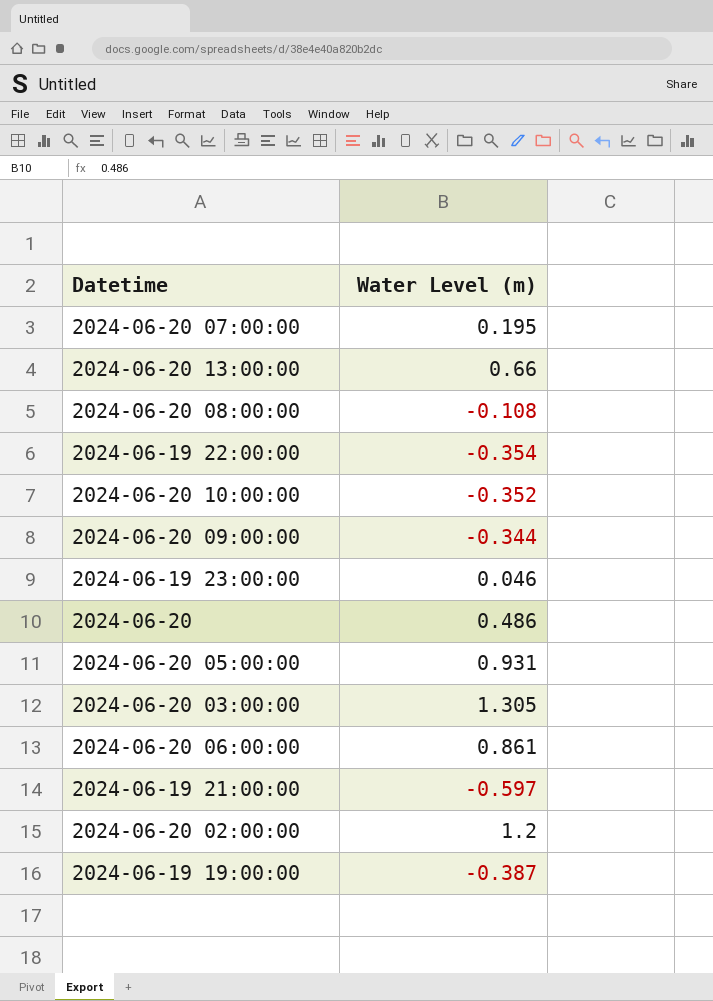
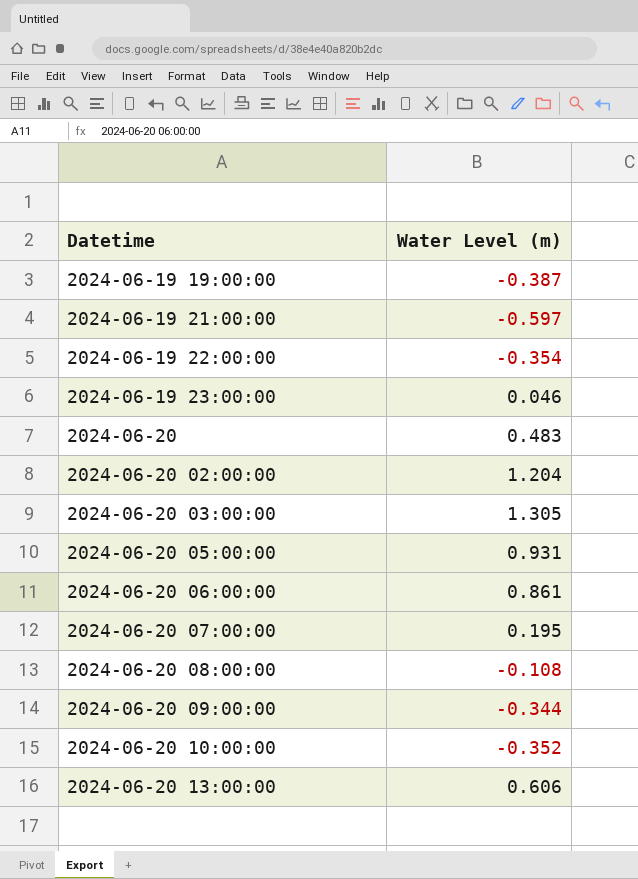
row order: none -> Datetime ascending
2024-06-20 | Water Level (m): 0.486 -> 0.483
2024-06-20 02:00:00 | Water Level (m): 1.2 -> 1.204
2024-06-20 13:00:00 | Water Level (m): 0.66 -> 0.606

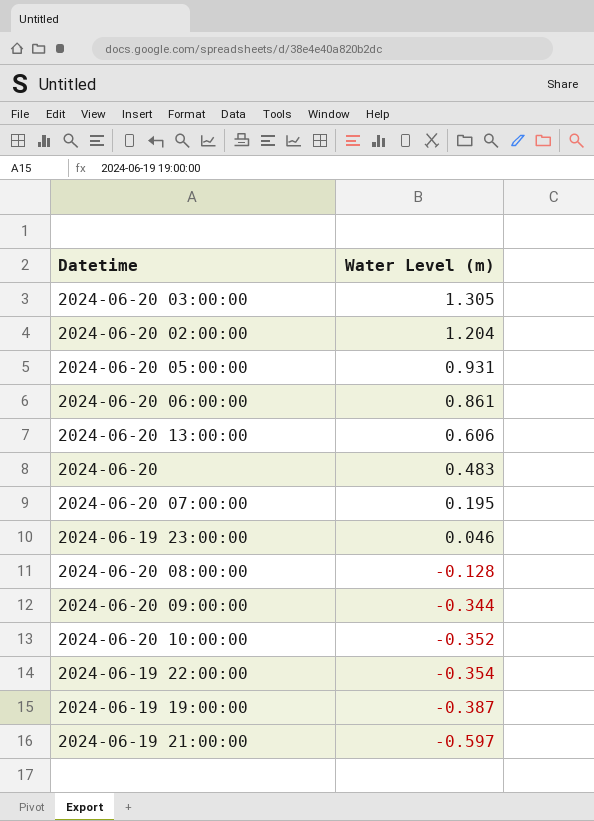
row order: Datetime ascending -> Water Level (m) descending
2024-06-20 08:00:00 | Water Level (m): -0.108 -> -0.128

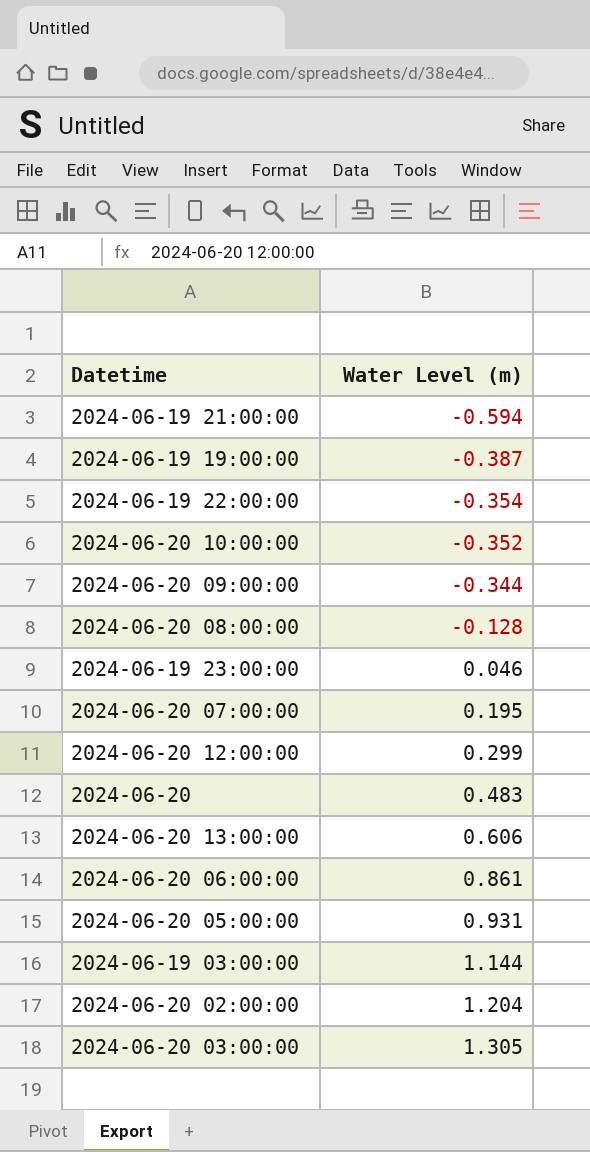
row order: Water Level (m) descending -> Water Level (m) ascending
2024-06-19 21:00:00 | Water Level (m): -0.597 -> -0.594
row 2024-06-20 12:00:00: none -> 0.299
row 2024-06-19 03:00:00: none -> 1.144

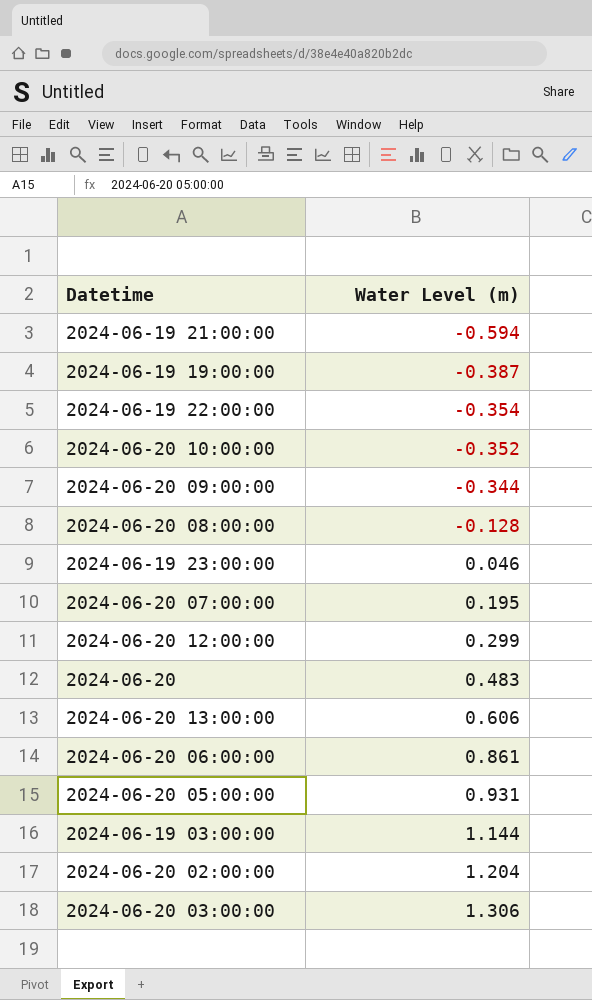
2024-06-20 03:00:00 | Water Level (m): 1.305 -> 1.306

